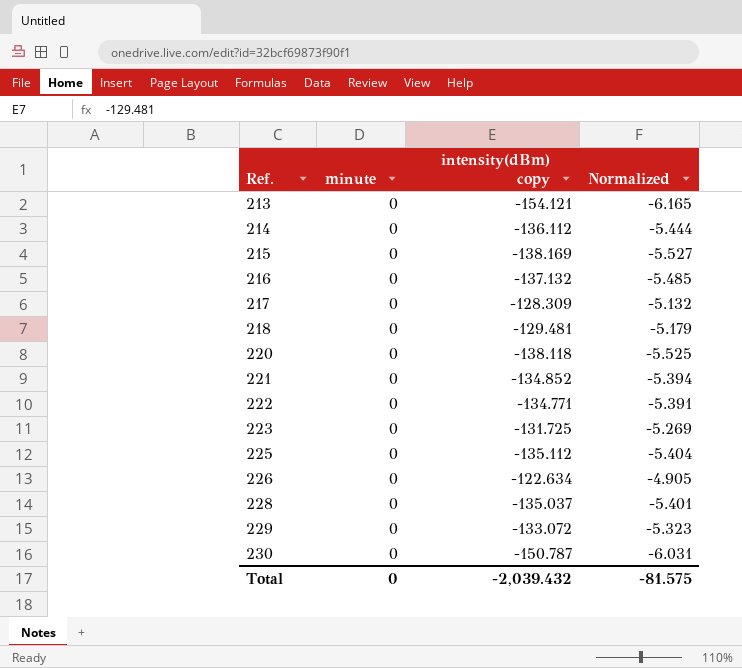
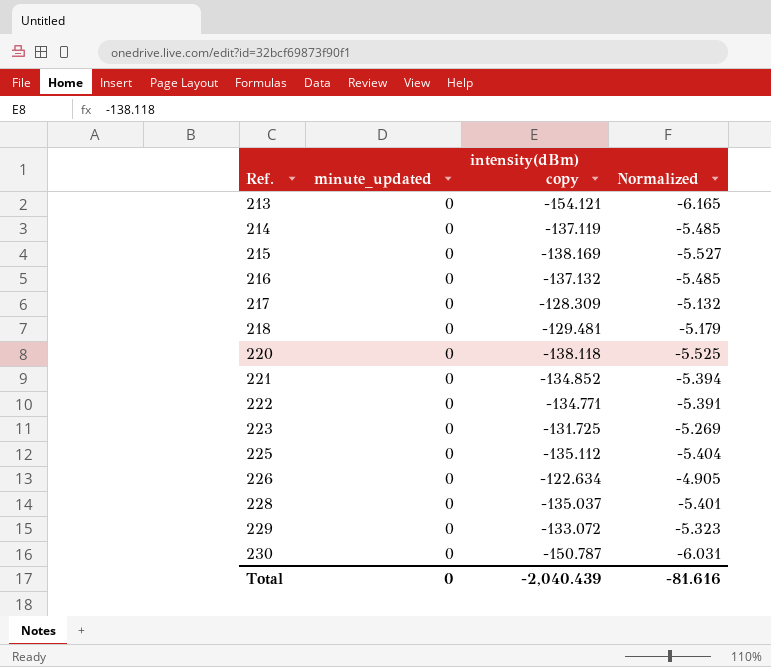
column name: minute -> minute_updated
214 | intensity(dBm) copy: -136.112 -> -137.119
214 | Normalized: -5.444 -> -5.485
Total | intensity(dBm) copy: -2,039.432 -> -2,040.439
Total | Normalized: -81.575 -> -81.616

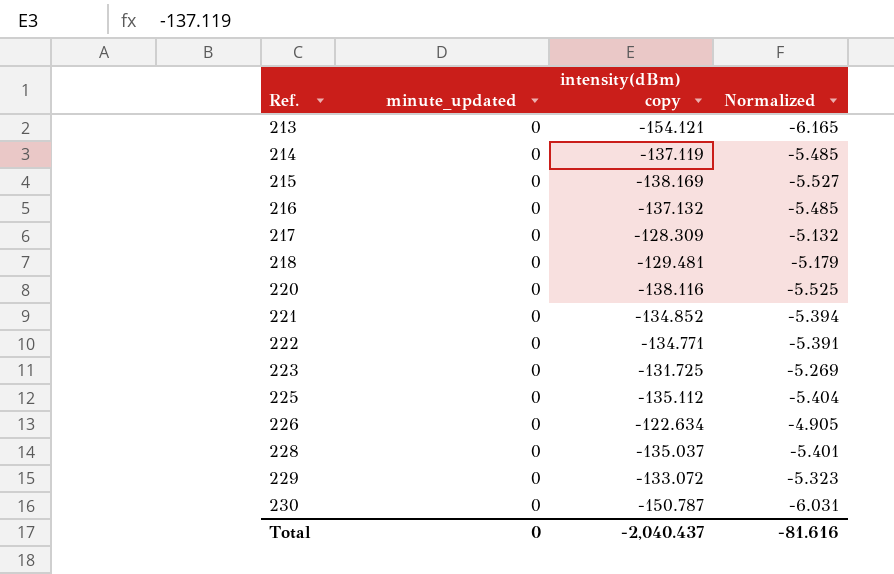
220 | intensity(dBm) copy: -138.118 -> -138.116
Total | intensity(dBm) copy: -2,040.439 -> -2,040.437

